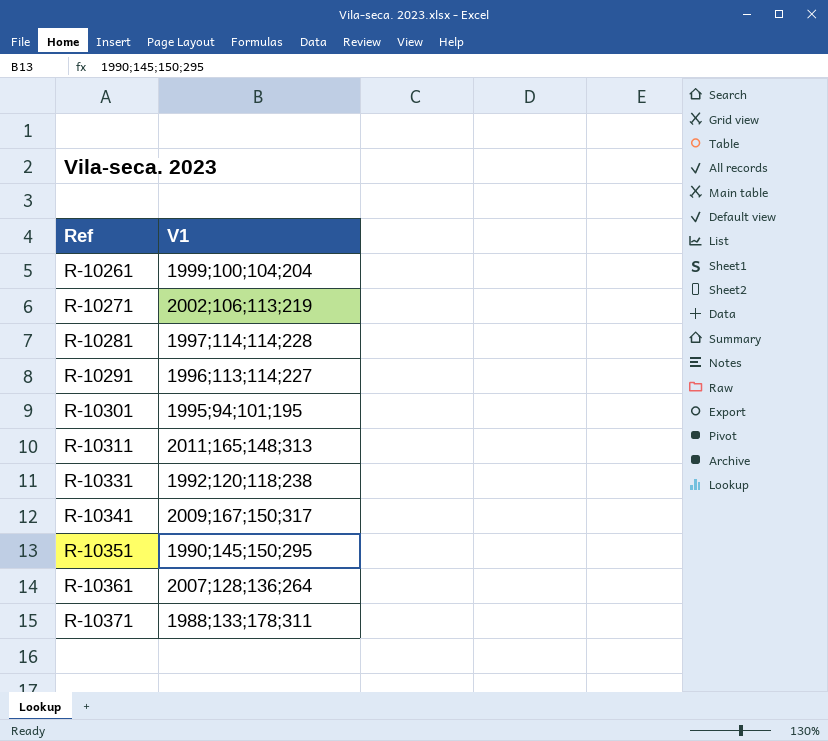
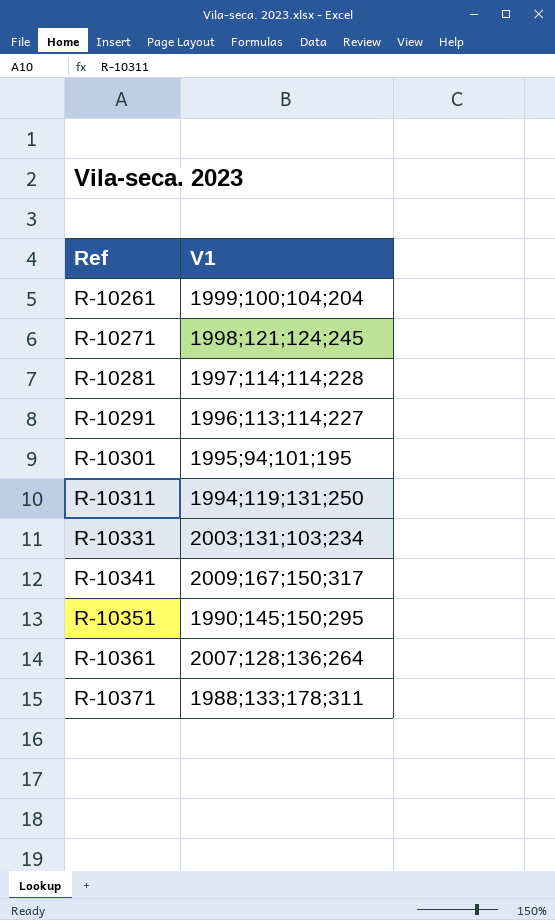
R-10271 | V1: 2002;106;113;219 -> 1998;121;124;245
R-10311 | V1: 2011;165;148;313 -> 1994;119;131;250
R-10331 | V1: 1992;120;118;238 -> 2003;131;103;234

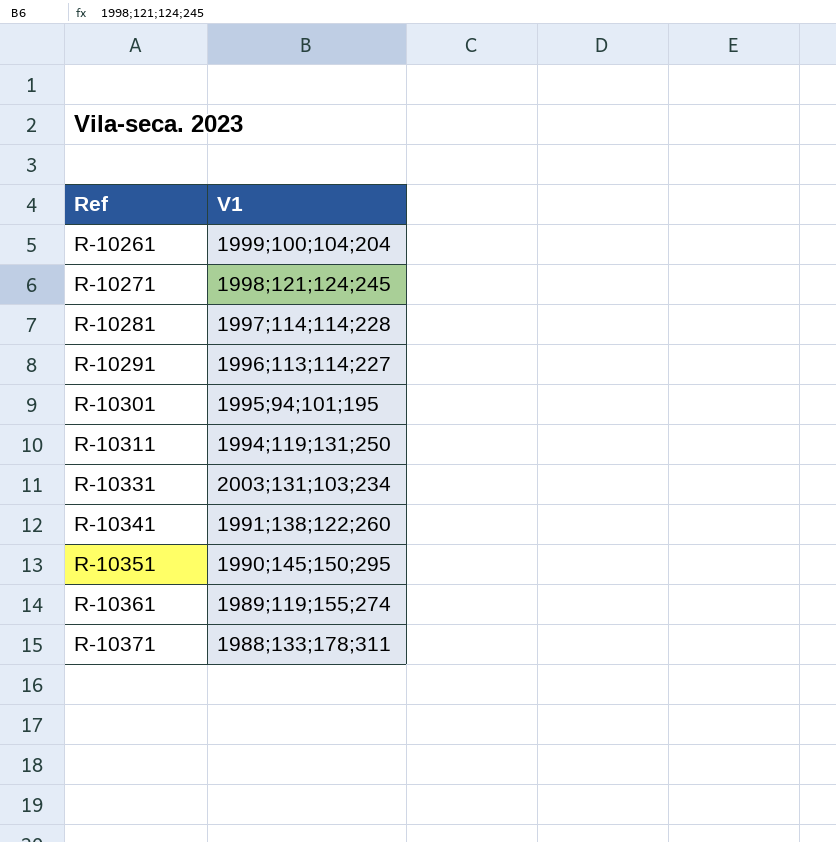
R-10341 | V1: 2009;167;150;317 -> 1991;138;122;260
R-10361 | V1: 2007;128;136;264 -> 1989;119;155;274

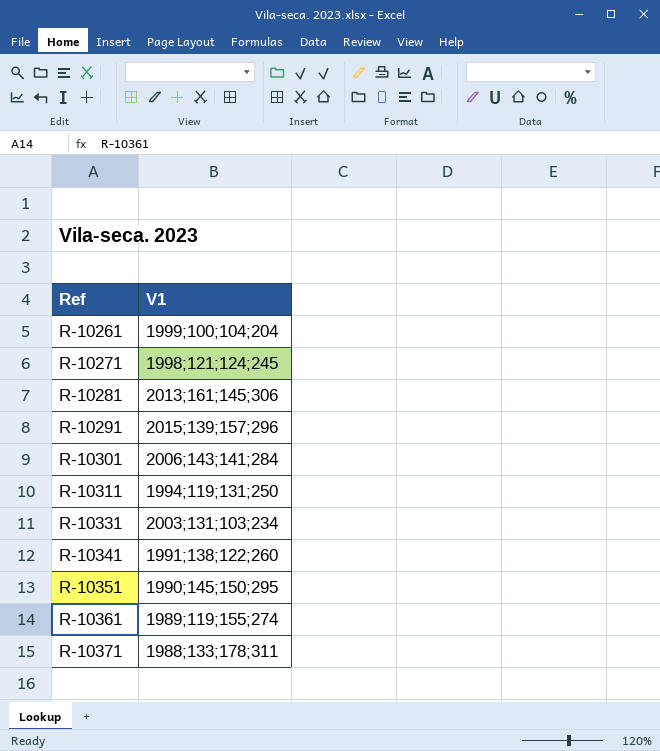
R-10281 | V1: 1997;114;114;228 -> 2013;161;145;306
R-10291 | V1: 1996;113;114;227 -> 2015;139;157;296
R-10301 | V1: 1995;94;101;195 -> 2006;143;141;284

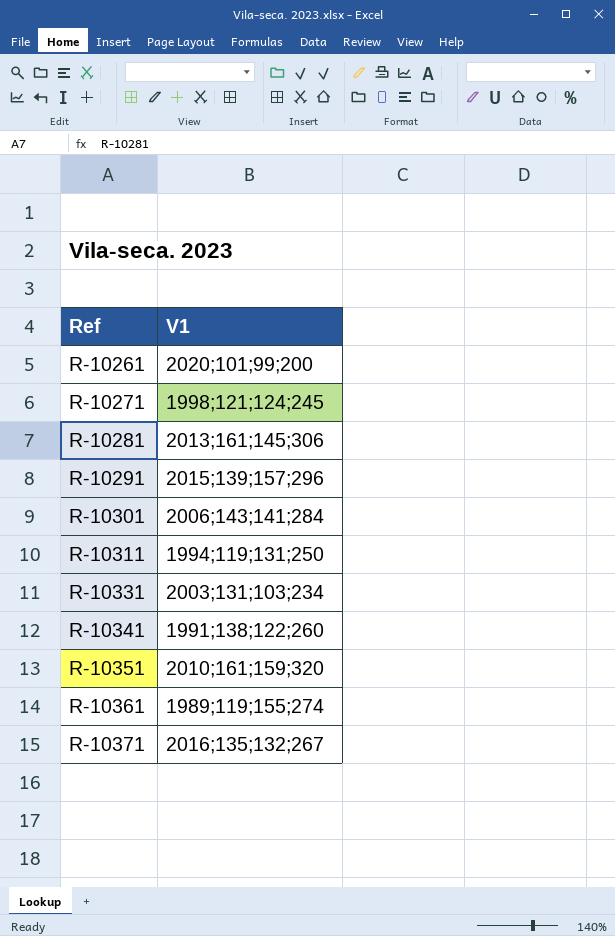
R-10261 | V1: 1999;100;104;204 -> 2020;101;99;200
R-10351 | V1: 1990;145;150;295 -> 2010;161;159;320
R-10371 | V1: 1988;133;178;311 -> 2016;135;132;267

